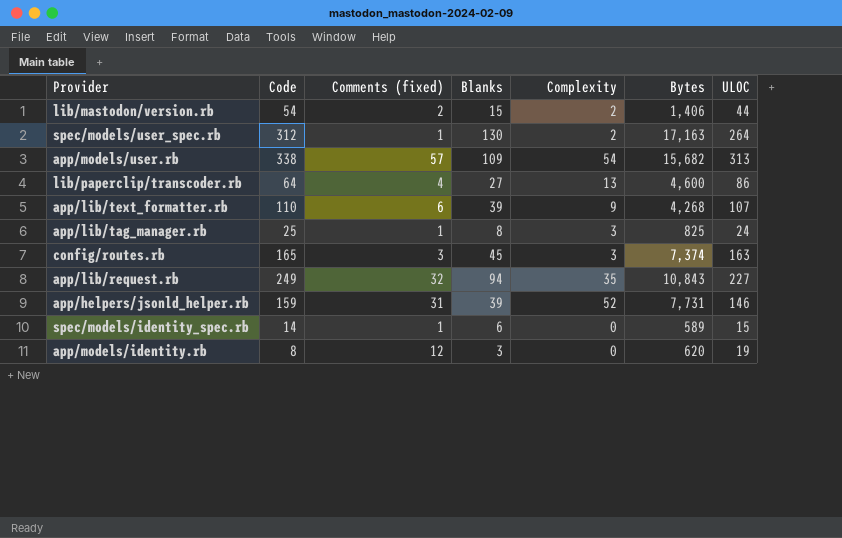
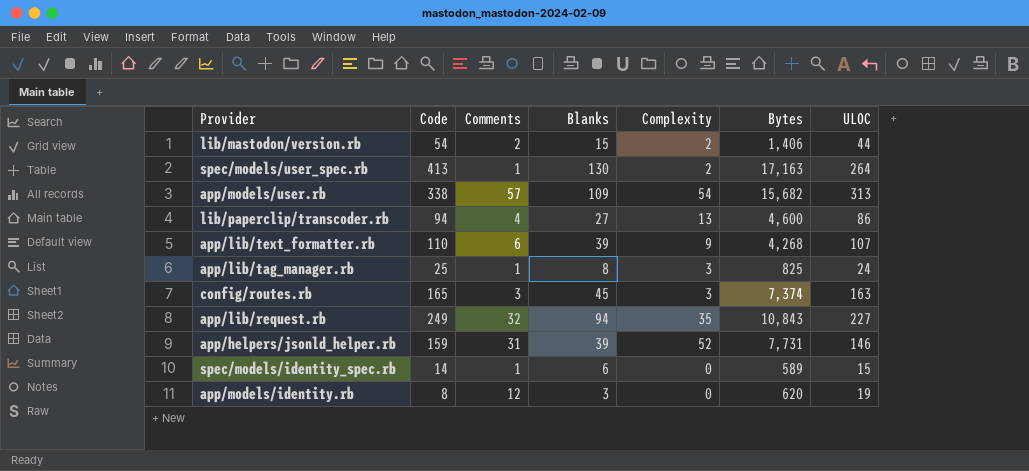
column name: Comments (fixed) -> Comments
spec/models/user_spec.rb | Code: 312 -> 413
lib/paperclip/transcoder.rb | Code: 64 -> 94

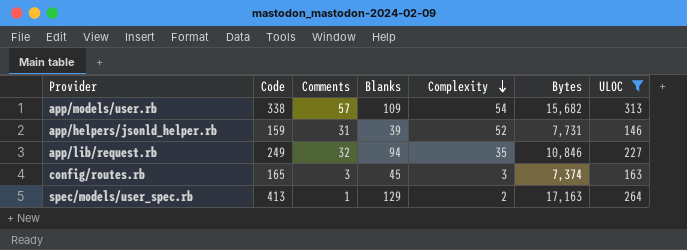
filter: none -> ULOC >= 146
row order: none -> Complexity descending
app/lib/request.rb | Bytes: 10,843 -> 10,846
spec/models/user_spec.rb | Blanks: 130 -> 129

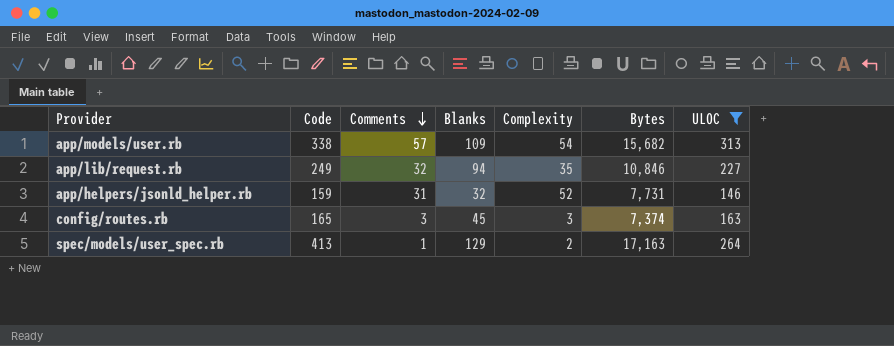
row order: Complexity descending -> Comments descending
app/helpers/jsonld_helper.rb | Blanks: 39 -> 32

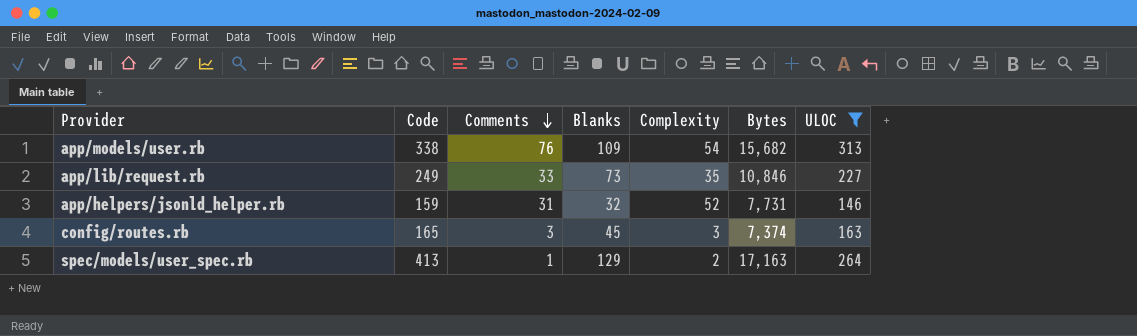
app/models/user.rb | Comments: 57 -> 76
app/lib/request.rb | Comments: 32 -> 33
app/lib/request.rb | Blanks: 94 -> 73

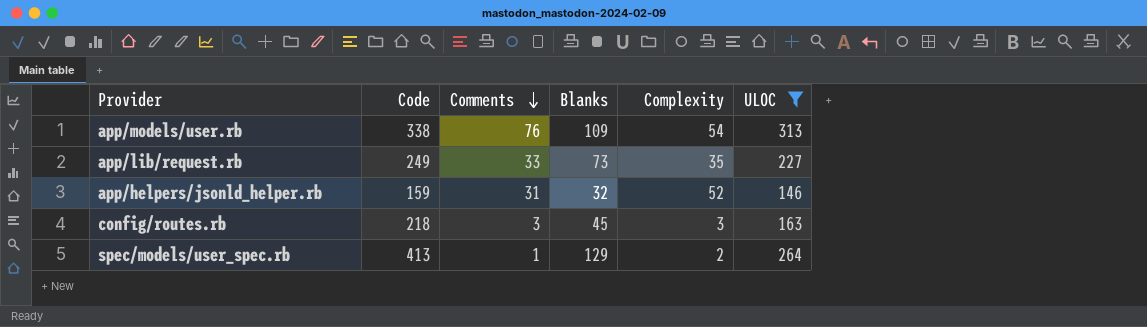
column Bytes | position: 6 -> none
config/routes.rb | Code: 165 -> 218

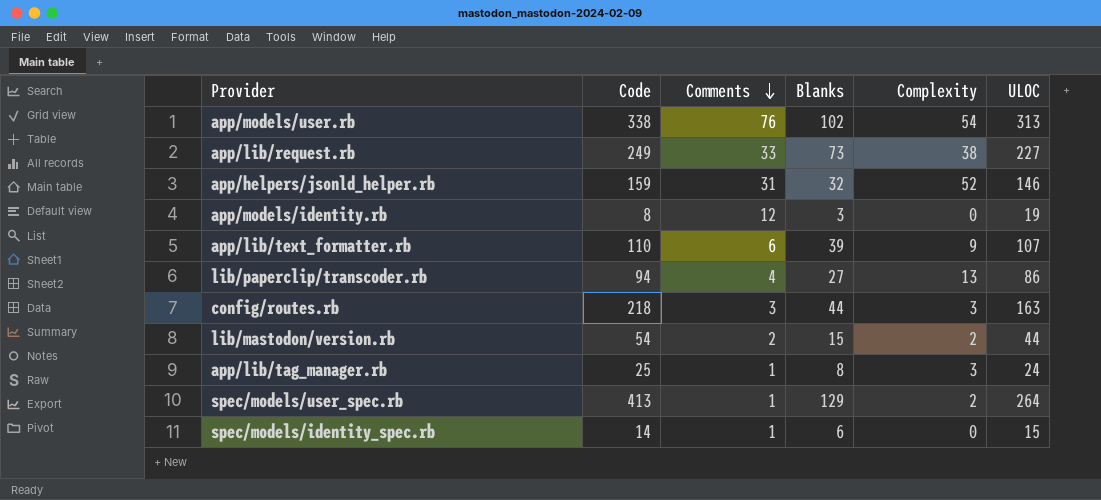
filter: ULOC >= 146 -> none
app/models/user.rb | Blanks: 109 -> 102
app/lib/request.rb | Complexity: 35 -> 38
config/routes.rb | Blanks: 45 -> 44

